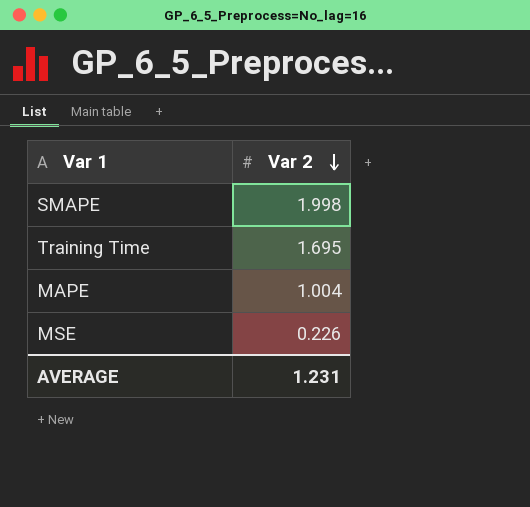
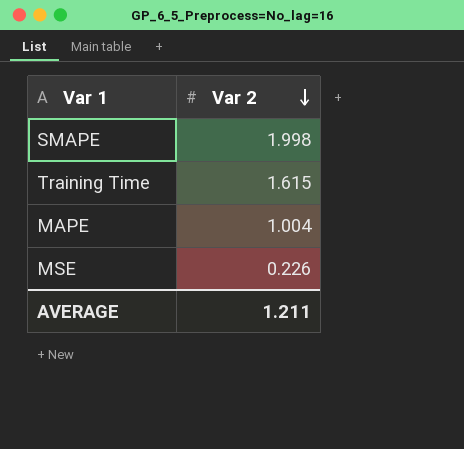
Training Time | Var 2: 1.695 -> 1.615
AVERAGE | Var 2: 1.231 -> 1.211

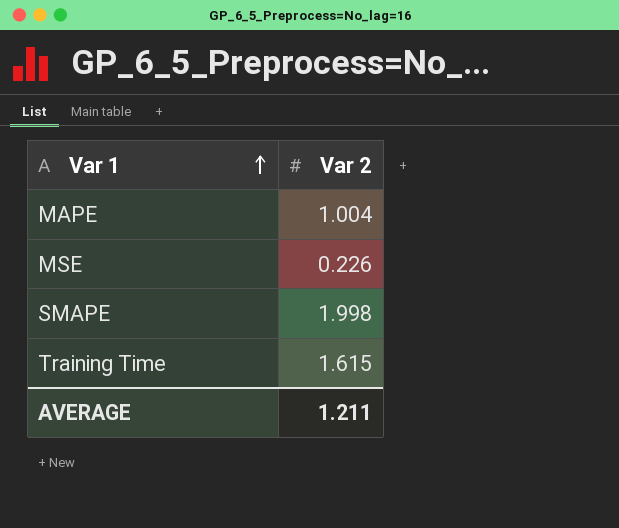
row order: Var 2 descending -> Var 1 ascending

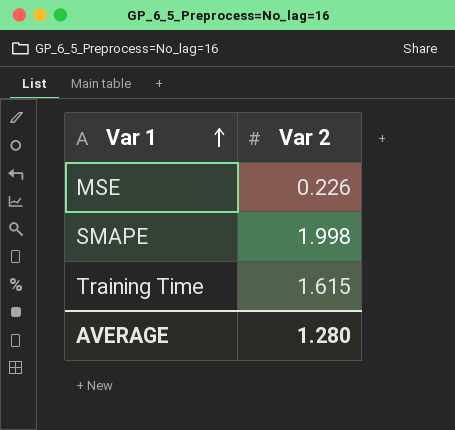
row MAPE: 1.004 -> none
AVERAGE | Var 2: 1.211 -> 1.280

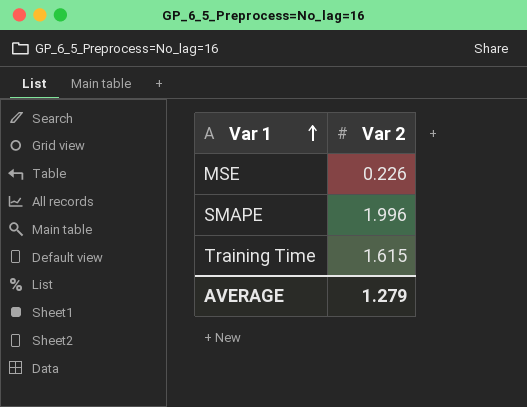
SMAPE | Var 2: 1.998 -> 1.996
AVERAGE | Var 2: 1.280 -> 1.279

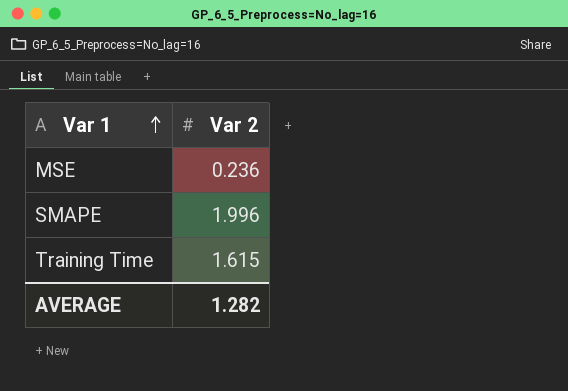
MSE | Var 2: 0.226 -> 0.236
AVERAGE | Var 2: 1.279 -> 1.282

